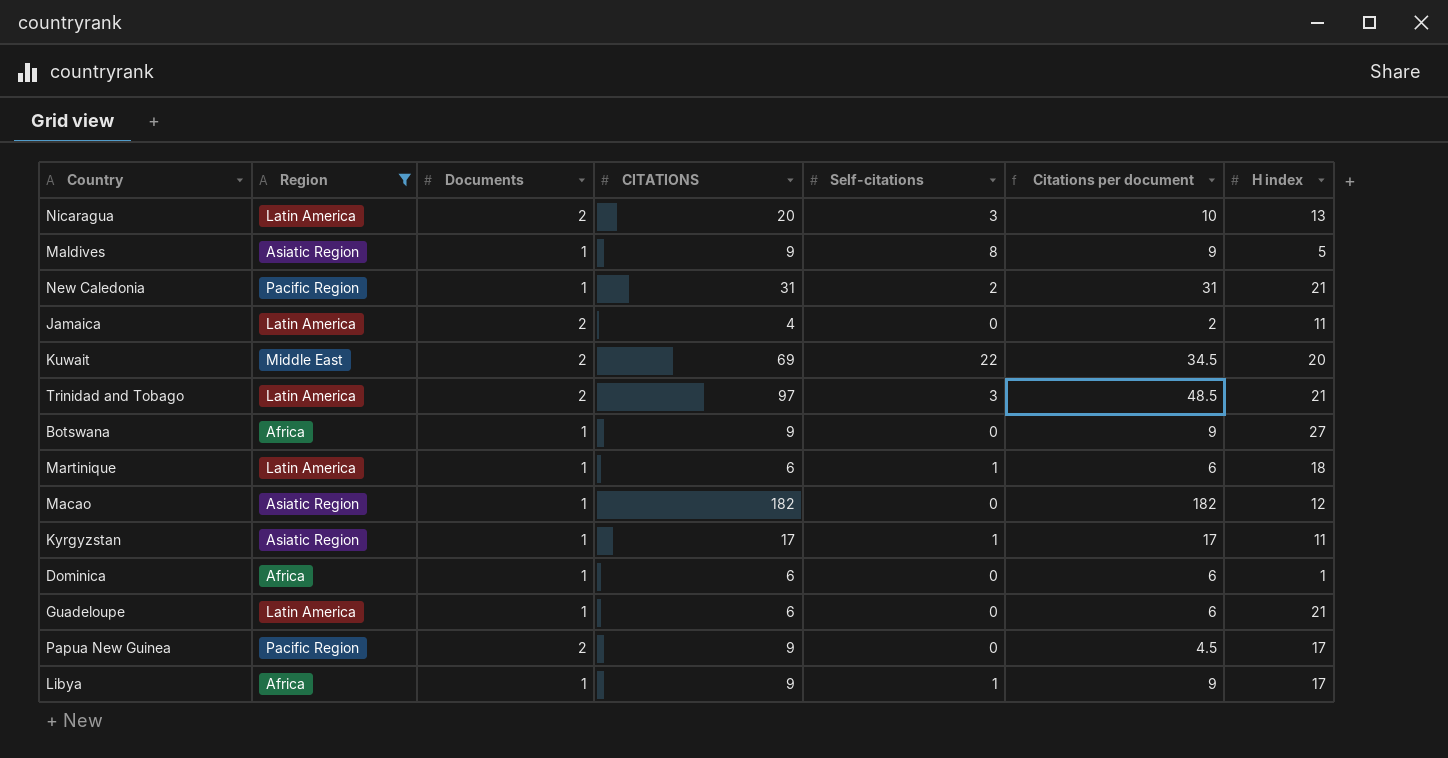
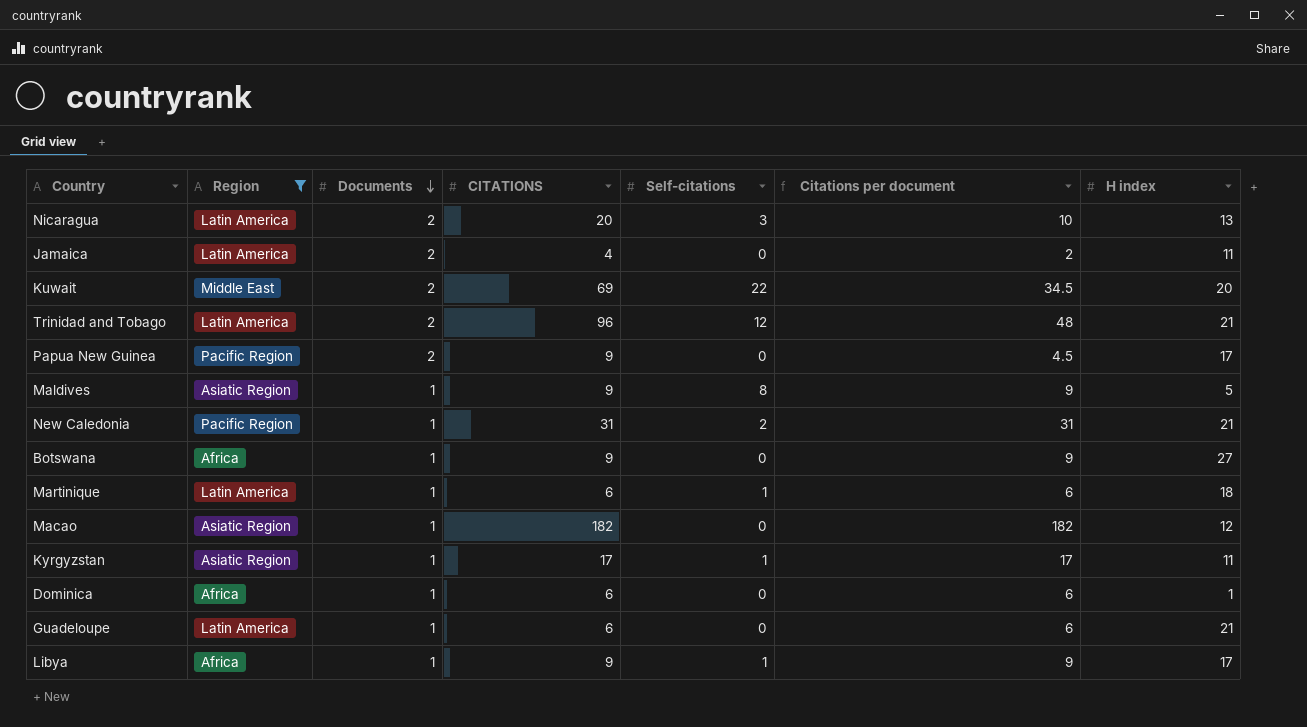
row order: none -> Documents descending
Trinidad and Tobago | CITATIONS: 97 -> 96
Trinidad and Tobago | Self-citations: 3 -> 12
Trinidad and Tobago | Citations per document: 48.5 -> 48

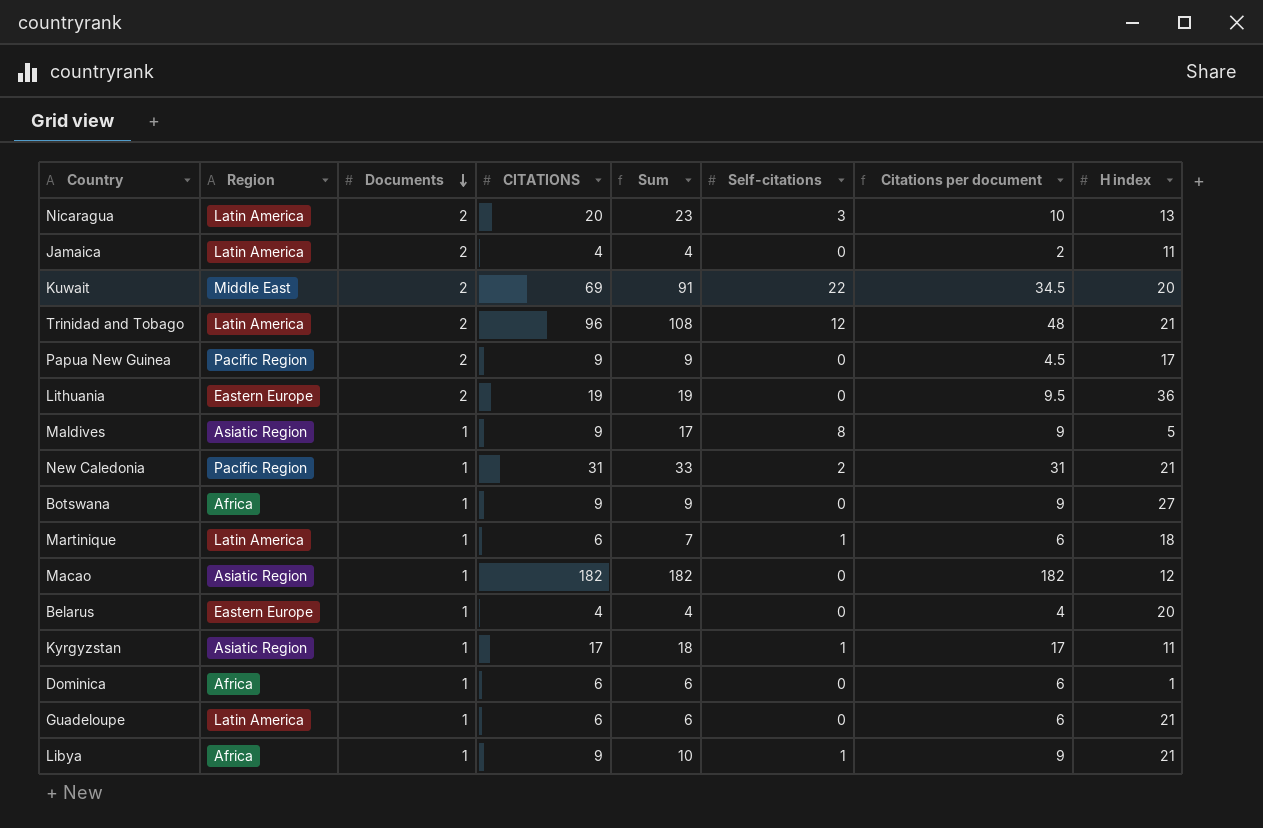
filter: Region != Eastern Europe -> none
column Sum | formula: none -> [CITATIONS] + [Self-citations]
Libya | H index: 17 -> 21

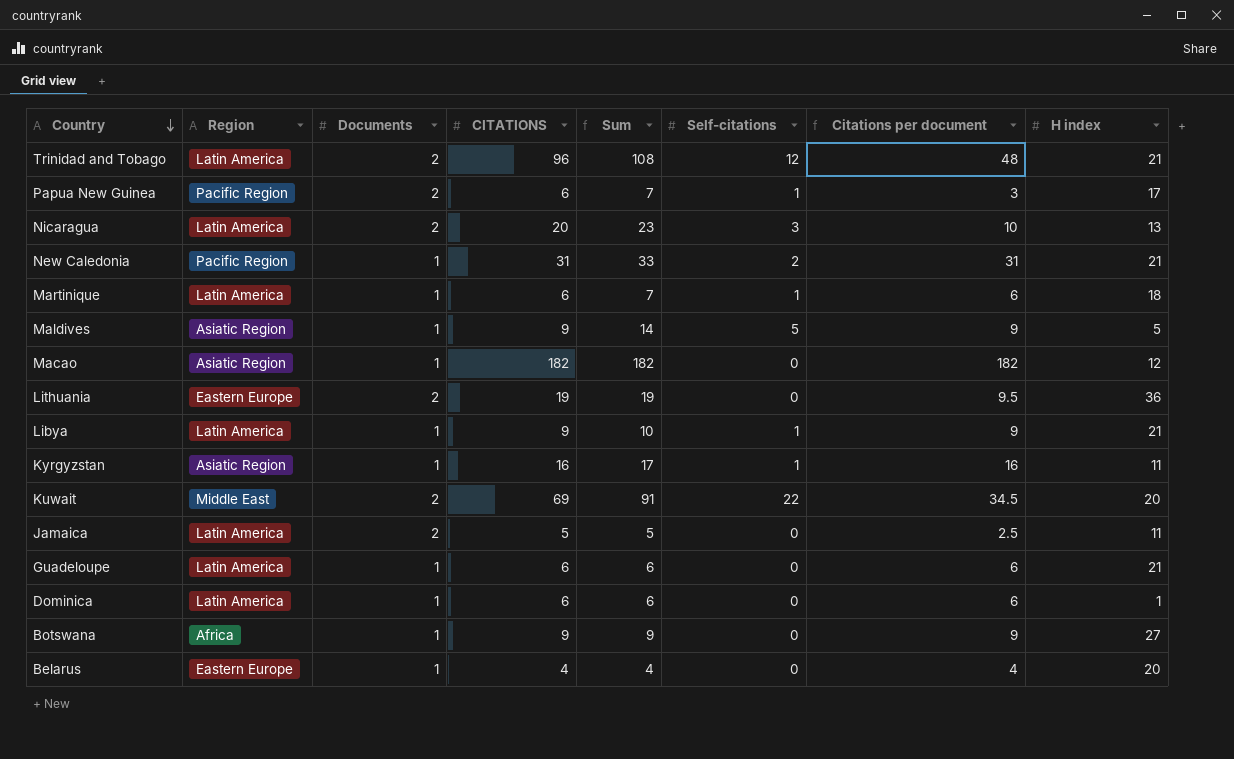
row order: Documents descending -> Country descending
Papua New Guinea | CITATIONS: 9 -> 6
Papua New Guinea | Sum: 9 -> 7
Papua New Guinea | Self-citations: 0 -> 1
Papua New Guinea | Citations per document: 4.5 -> 3
Maldives | Sum: 17 -> 14
Maldives | Self-citations: 8 -> 5
Libya | Region: Africa -> Latin America
Kyrgyzstan | CITATIONS: 17 -> 16
Kyrgyzstan | Sum: 18 -> 17
Kyrgyzstan | Citations per document: 17 -> 16
Jamaica | CITATIONS: 4 -> 5
Jamaica | Sum: 4 -> 5
Jamaica | Citations per document: 2 -> 2.5
Dominica | Region: Africa -> Latin America

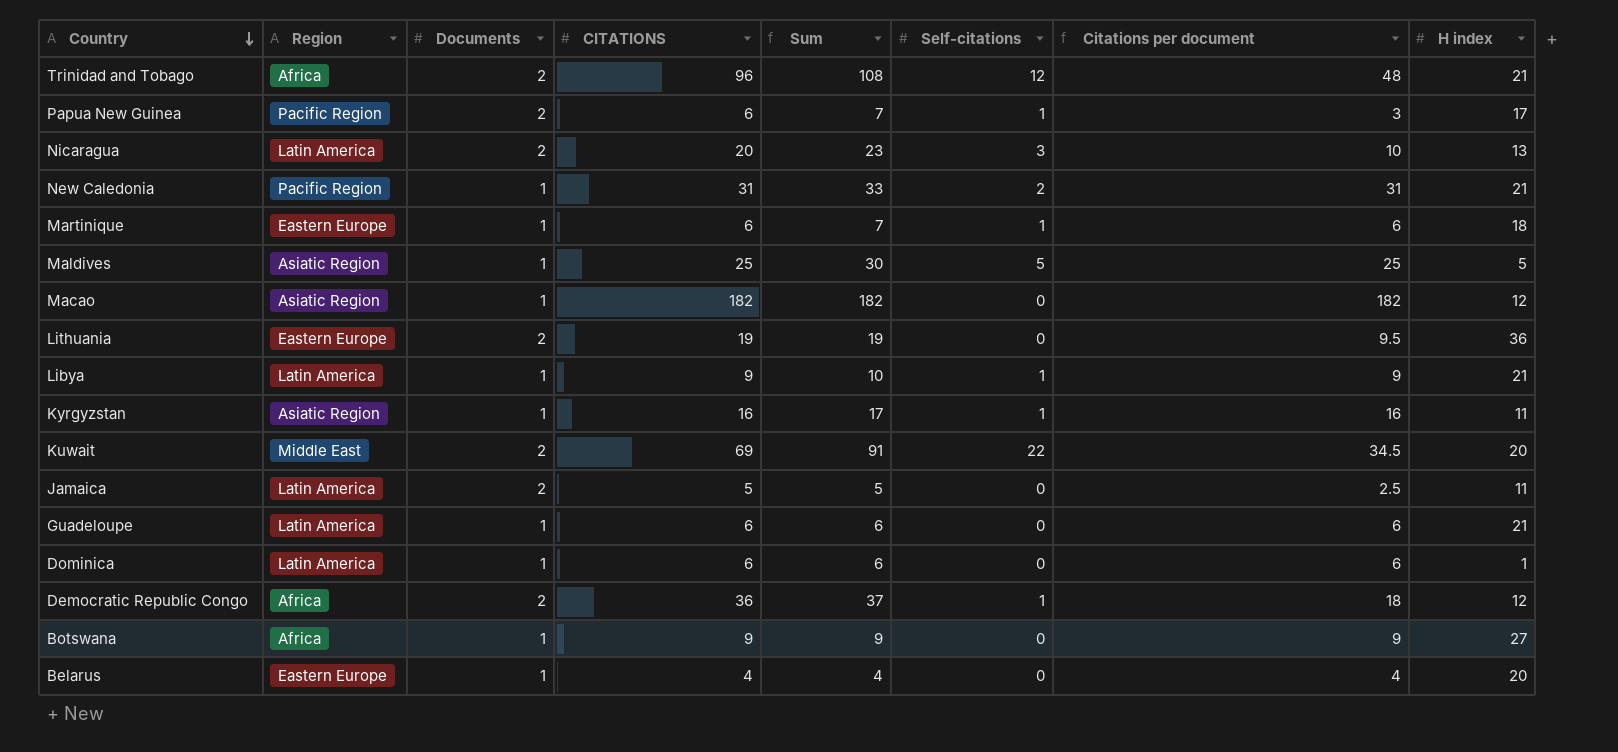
Trinidad and Tobago | Region: Latin America -> Africa
Martinique | Region: Latin America -> Eastern Europe
Maldives | CITATIONS: 9 -> 25
Maldives | Sum: 14 -> 30
Maldives | Citations per document: 9 -> 25
row Democratic Republic Congo: none -> Africa | 2 | 36 | 37 | 1 | 18 | 12

